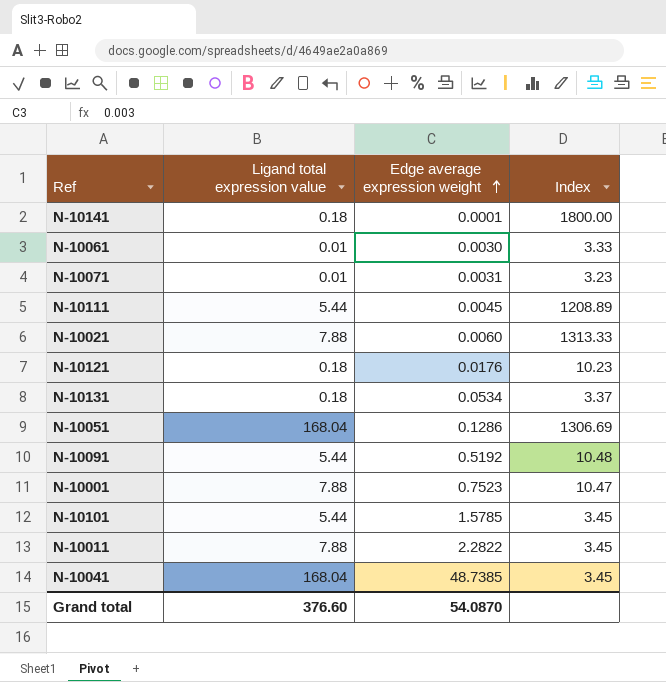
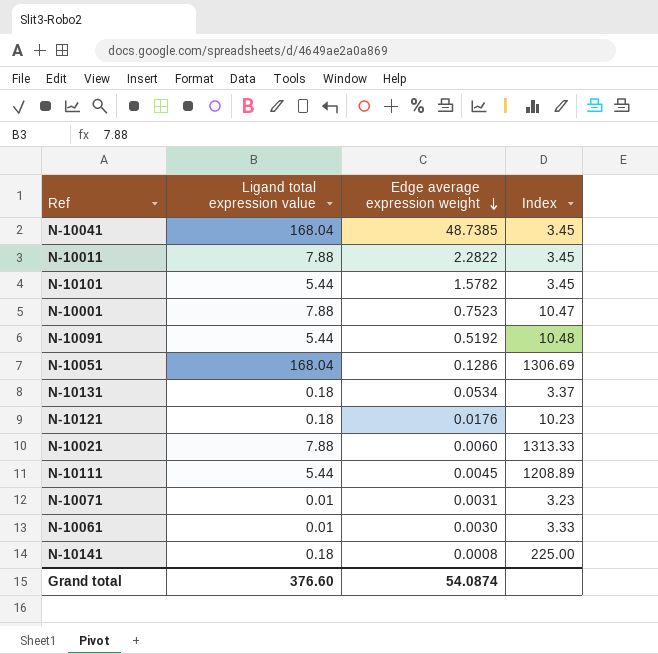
row order: Edge average expression weight ascending -> Edge average expression weight descending
N-10101 | Edge average expression weight: 1.5785 -> 1.5782
N-10141 | Edge average expression weight: 0.0001 -> 0.0008
N-10141 | Index: 1800.00 -> 225.00
Grand total | Edge average expression weight: 54.0870 -> 54.0874

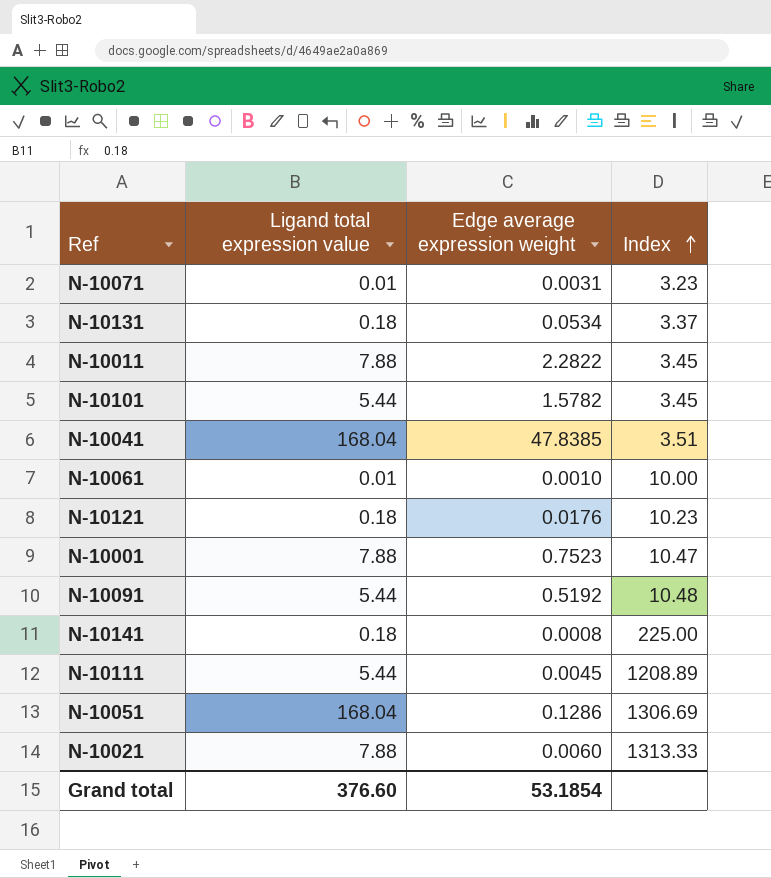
row order: Edge average expression weight descending -> Index ascending
N-10041 | Edge average expression weight: 48.7385 -> 47.8385
N-10041 | Index: 3.45 -> 3.51
N-10061 | Edge average expression weight: 0.0030 -> 0.0010
N-10061 | Index: 3.33 -> 10.00
Grand total | Edge average expression weight: 54.0874 -> 53.1854

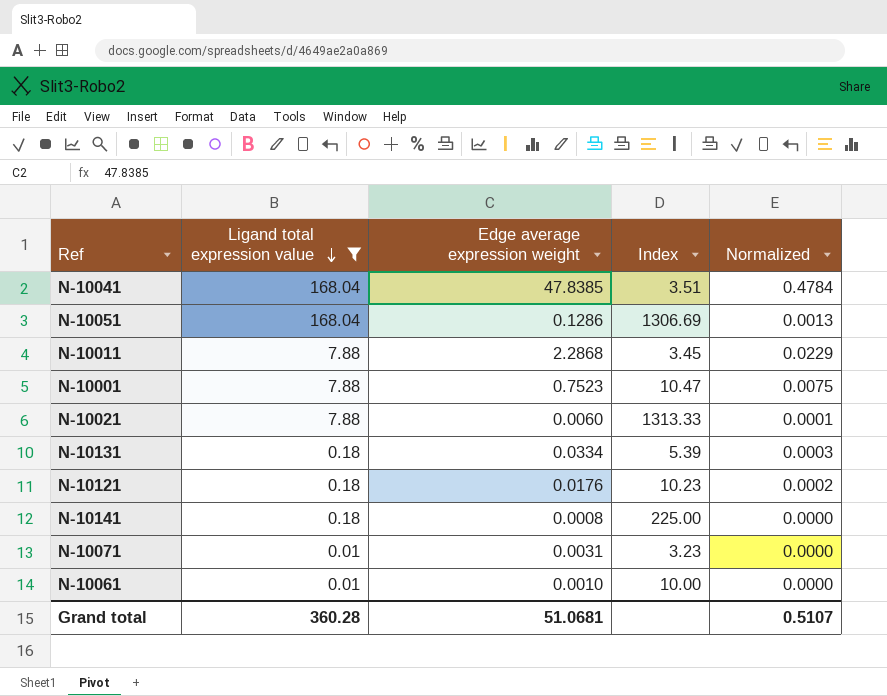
filter: none -> Ligand total expression value != 5.44
row order: Index ascending -> Ligand total expression value descending
column Normalized | formula: none -> [Edge average expression weight] * 0.01
N-10011 | Edge average expression weight: 2.2822 -> 2.2868
N-10131 | Edge average expression weight: 0.0534 -> 0.0334
N-10131 | Index: 3.37 -> 5.39
Grand total | Ligand total expression value: 376.60 -> 360.28
Grand total | Edge average expression weight: 53.1854 -> 51.0681

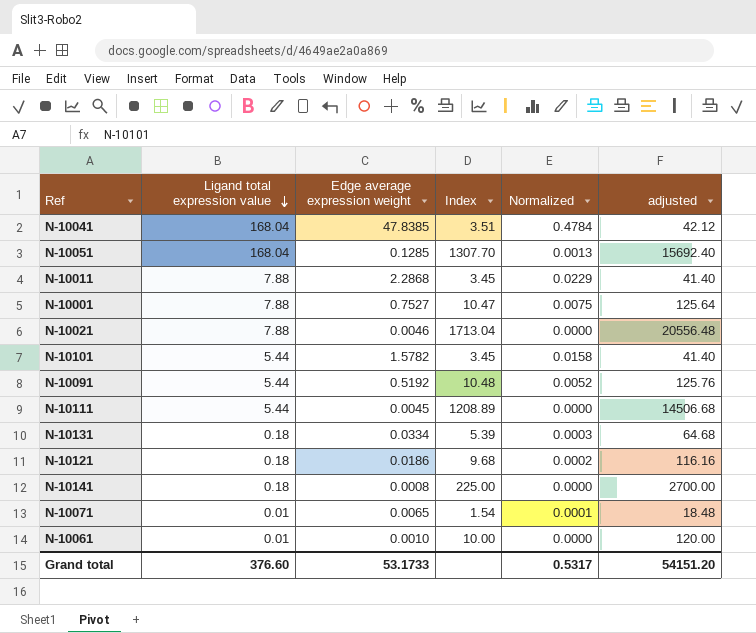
filter: Ligand total expression value != 5.44 -> none
column adjusted | formula: none -> [Index] * 12
N-10051 | Edge average expression weight: 0.1286 -> 0.1285
N-10051 | Index: 1306.69 -> 1307.70
N-10001 | Edge average expression weight: 0.7523 -> 0.7527
N-10021 | Edge average expression weight: 0.0060 -> 0.0046
N-10021 | Index: 1313.33 -> 1713.04
N-10021 | Normalized: 0.0001 -> 0.0000
N-10121 | Edge average expression weight: 0.0176 -> 0.0186
N-10121 | Index: 10.23 -> 9.68
N-10071 | Edge average expression weight: 0.0031 -> 0.0065
N-10071 | Index: 3.23 -> 1.54
N-10071 | Normalized: 0.0000 -> 0.0001
Grand total | Ligand total expression value: 360.28 -> 376.60
Grand total | Edge average expression weight: 51.0681 -> 53.1733
Grand total | Normalized: 0.5107 -> 0.5317

